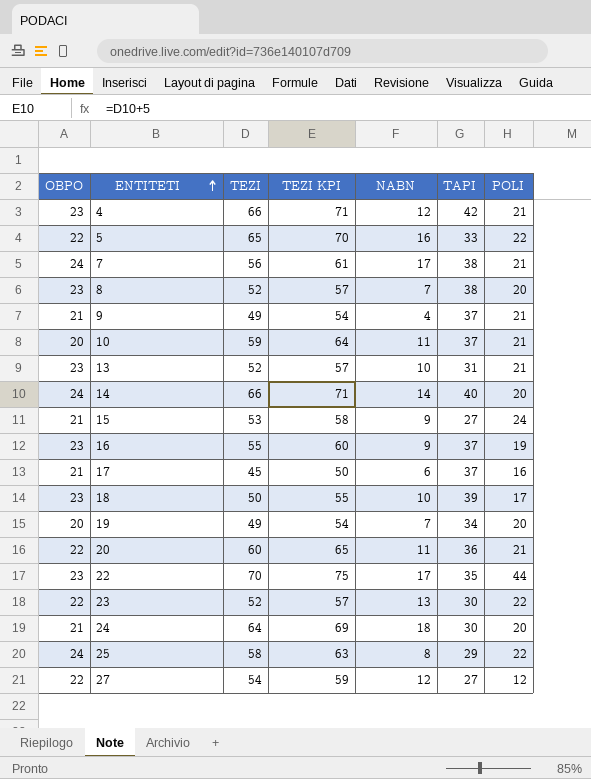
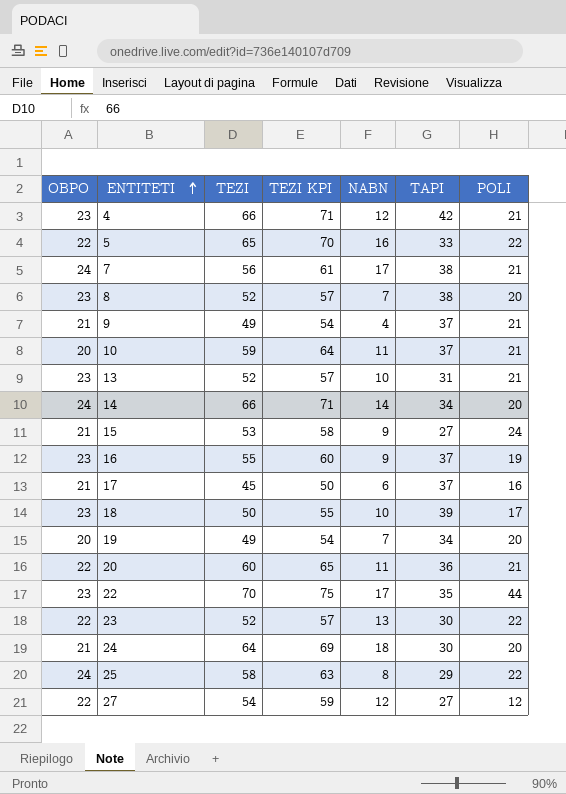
14 | TAPI: 40 -> 34

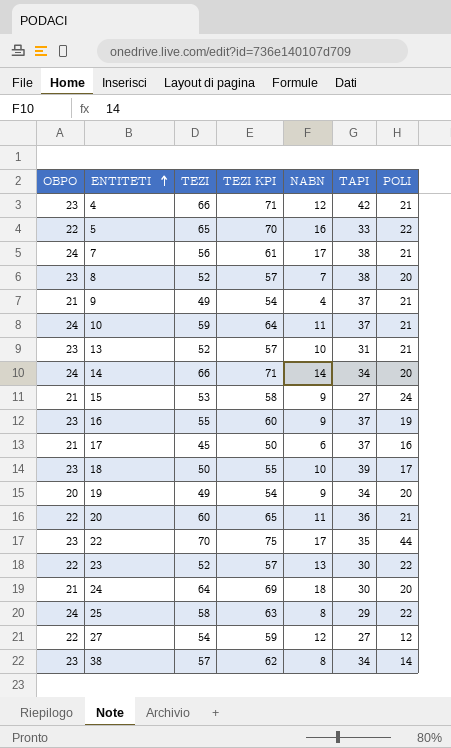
10 | OBPO: 20 -> 24
19 | NABN: 7 -> 9
row 38: none -> 23 | 57 | 62 | 8 | 34 | 14

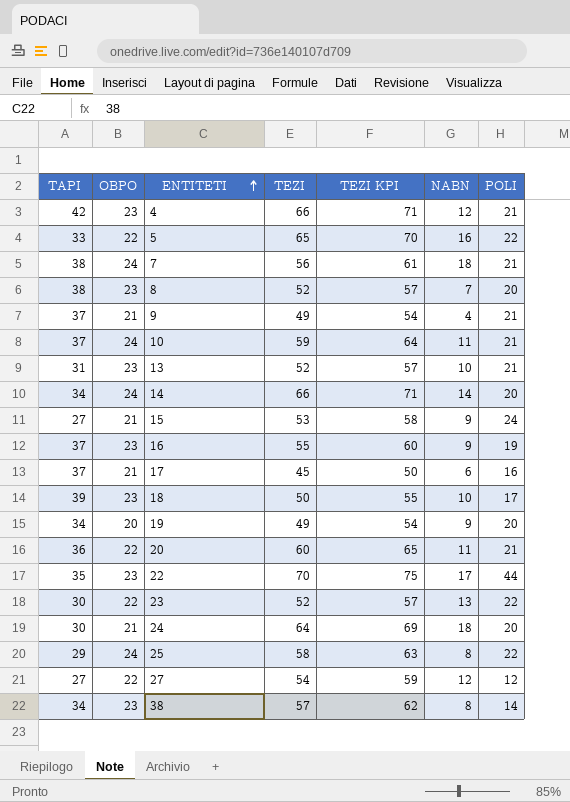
column TAPI | position: 6 -> 1
7 | NABN: 17 -> 18

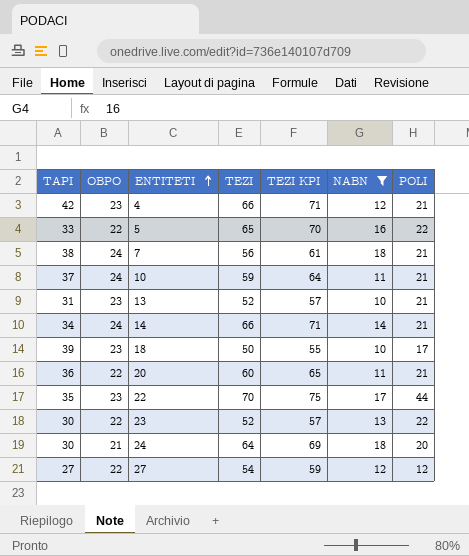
filter: none -> NABN >= 10
14 | POLI: 20 -> 21

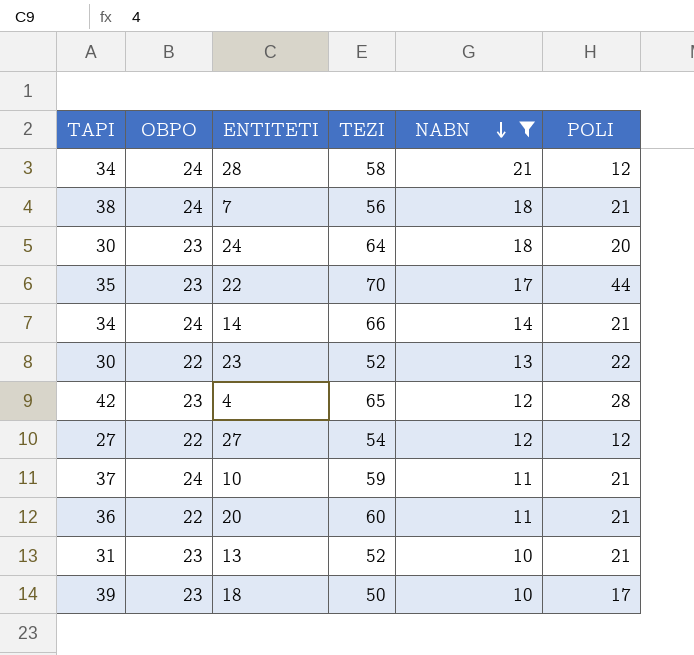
row order: ENTITETI ascending -> NABN descending
column TEZI KPI | formula: [TEZI] + 5 -> none
row 5: 33 | 22 | 65 | 70 | 16 | 22 -> none
row 28: none -> 34 | 24 | 58 | 21 | 12
24 | OBPO: 21 -> 23
4 | TEZI: 66 -> 65
4 | POLI: 21 -> 28

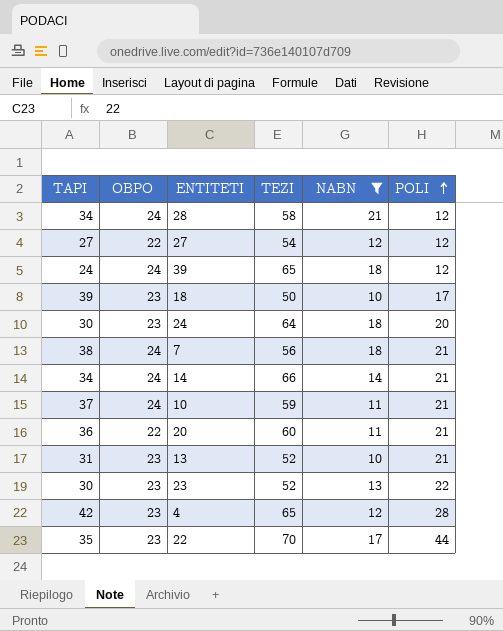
row order: NABN descending -> POLI ascending
row 39: none -> 24 | 24 | 65 | 18 | 12
23 | OBPO: 22 -> 23

